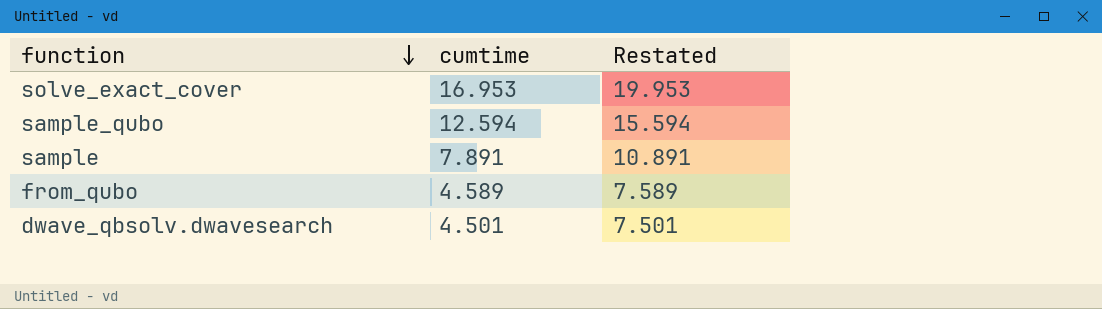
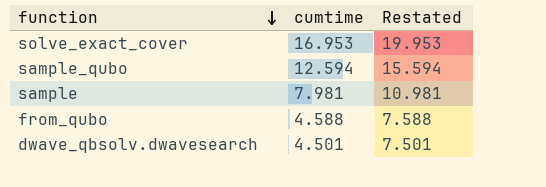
sample | cumtime: 7.891 -> 7.981
sample | Restated: 10.891 -> 10.981
from_qubo | cumtime: 4.589 -> 4.588
from_qubo | Restated: 7.589 -> 7.588

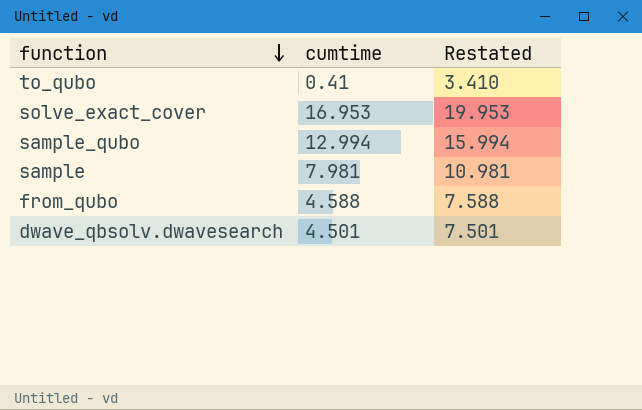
row to_qubo: none -> 0.41 | 3.410
sample_qubo | cumtime: 12.594 -> 12.994
sample_qubo | Restated: 15.594 -> 15.994

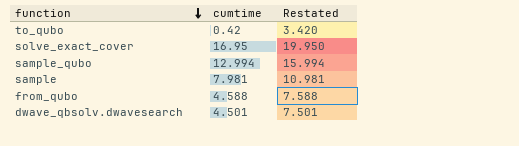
to_qubo | cumtime: 0.41 -> 0.42
to_qubo | Restated: 3.410 -> 3.420
solve_exact_cover | cumtime: 16.953 -> 16.95
solve_exact_cover | Restated: 19.953 -> 19.950

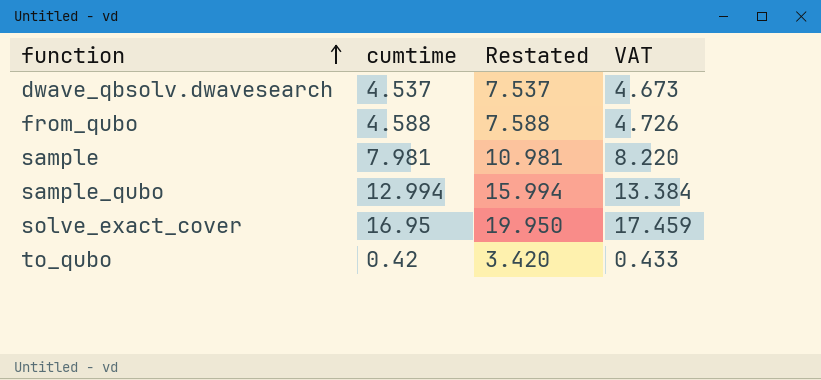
row order: function descending -> function ascending
column VAT | formula: none -> [cumtime] * 1.03
dwave_qbsolv.dwavesearch | cumtime: 4.501 -> 4.537
dwave_qbsolv.dwavesearch | Restated: 7.501 -> 7.537

